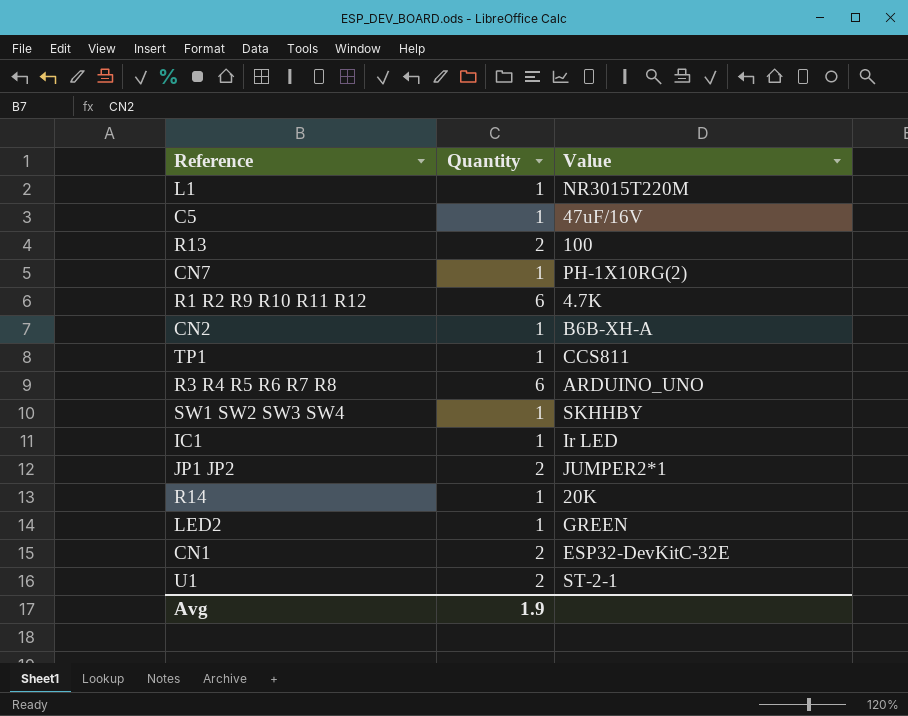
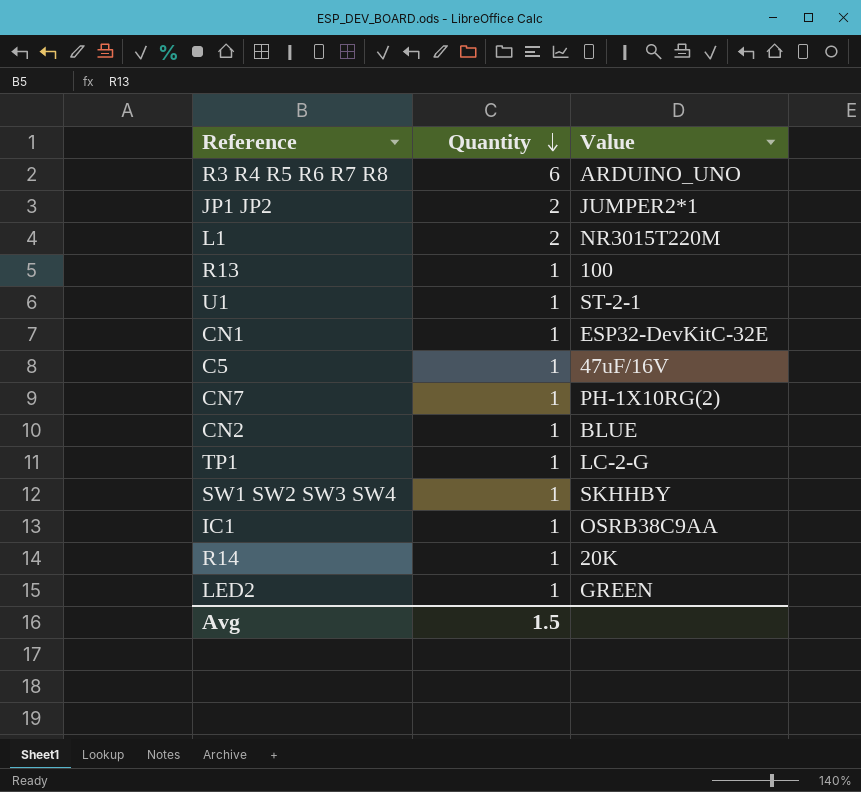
row order: none -> Quantity descending
row R1 R2 R9 R10 R11 R12: 6 | 4.7K -> none
L1 | Quantity: 1 -> 2
R13 | Quantity: 2 -> 1
U1 | Quantity: 2 -> 1
CN1 | Quantity: 2 -> 1
CN2 | Value: B6B-XH-A -> BLUE
TP1 | Value: CCS811 -> LC-2-G
IC1 | Value: Ir LED -> OSRB38C9AA
Avg | Quantity: 1.9 -> 1.5

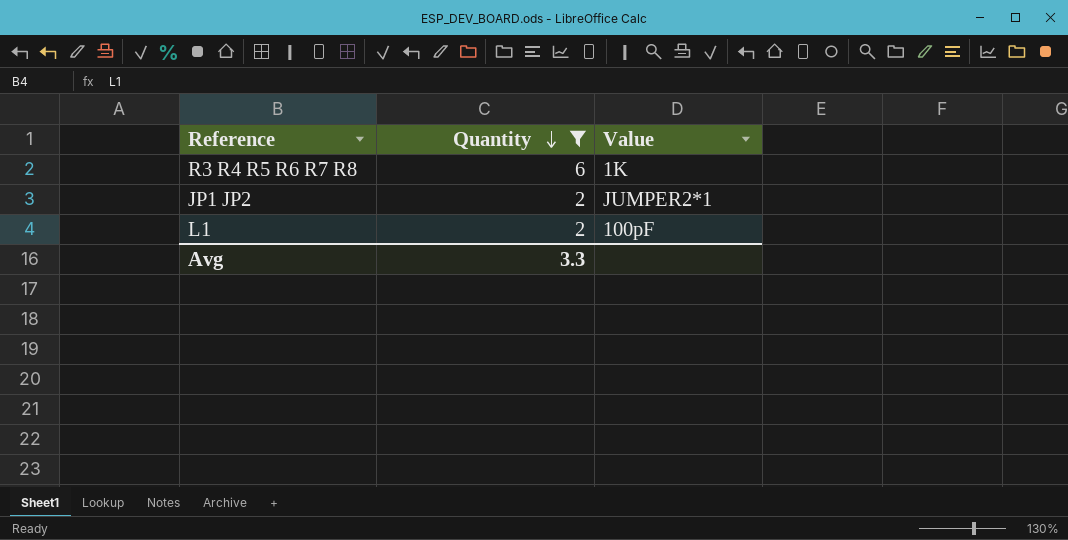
filter: none -> Quantity != 1
R3 R4 R5 R6 R7 R8 | Value: ARDUINO_UNO -> 1K
L1 | Value: NR3015T220M -> 100pF
Avg | Quantity: 1.5 -> 3.3

